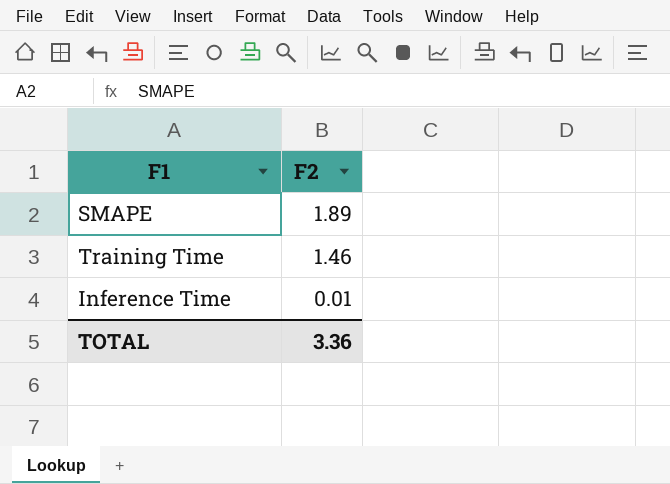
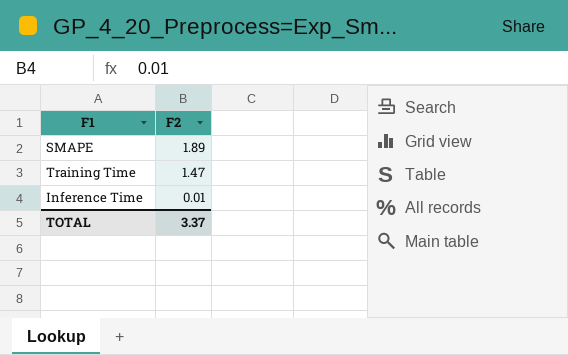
Training Time | F2: 1.46 -> 1.47
TOTAL | F2: 3.36 -> 3.37

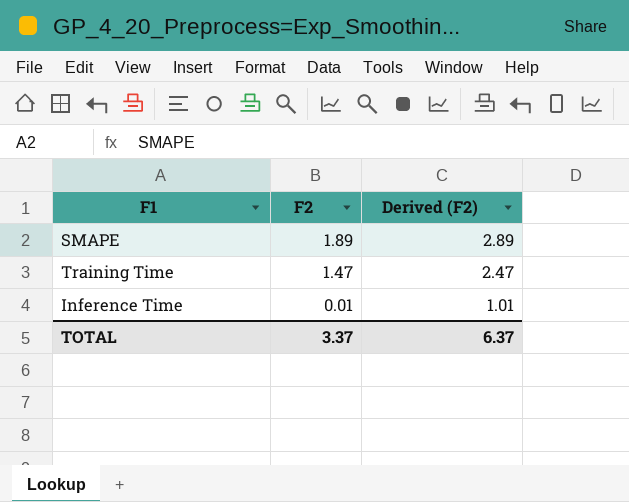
column Derived (F2) | formula: none -> [F2] + 1

